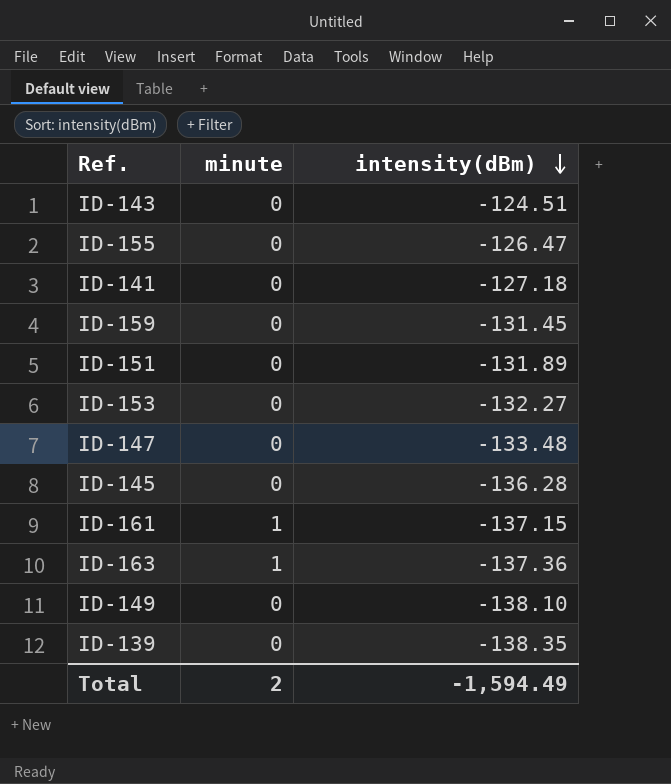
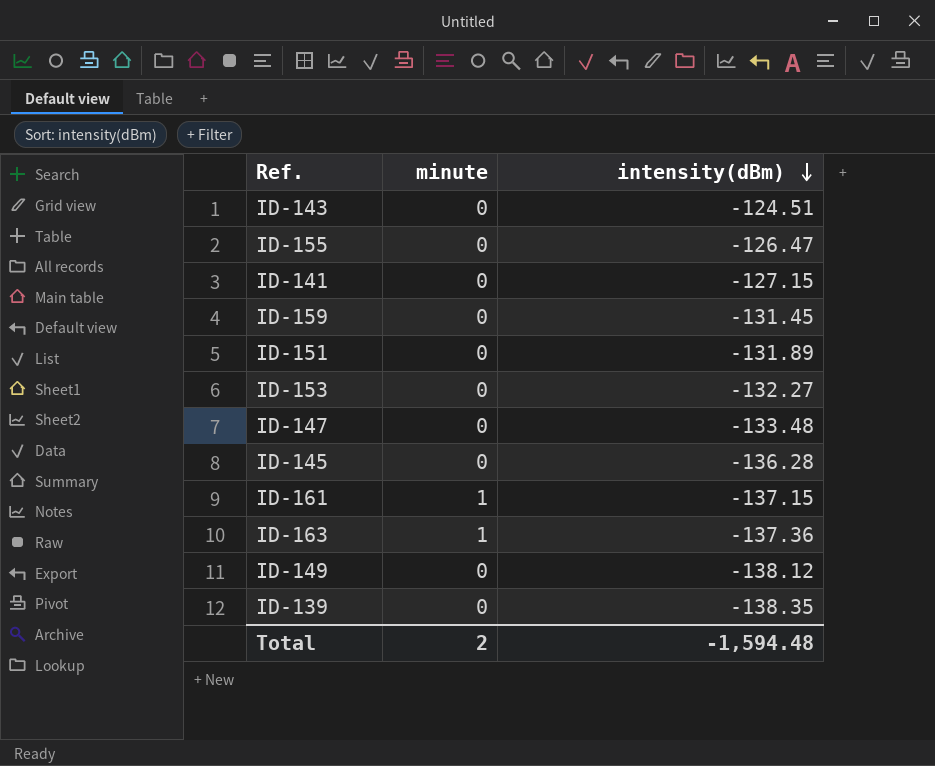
ID-141 | intensity(dBm): -127.18 -> -127.15
ID-149 | intensity(dBm): -138.10 -> -138.12
Total | intensity(dBm): -1,594.49 -> -1,594.48

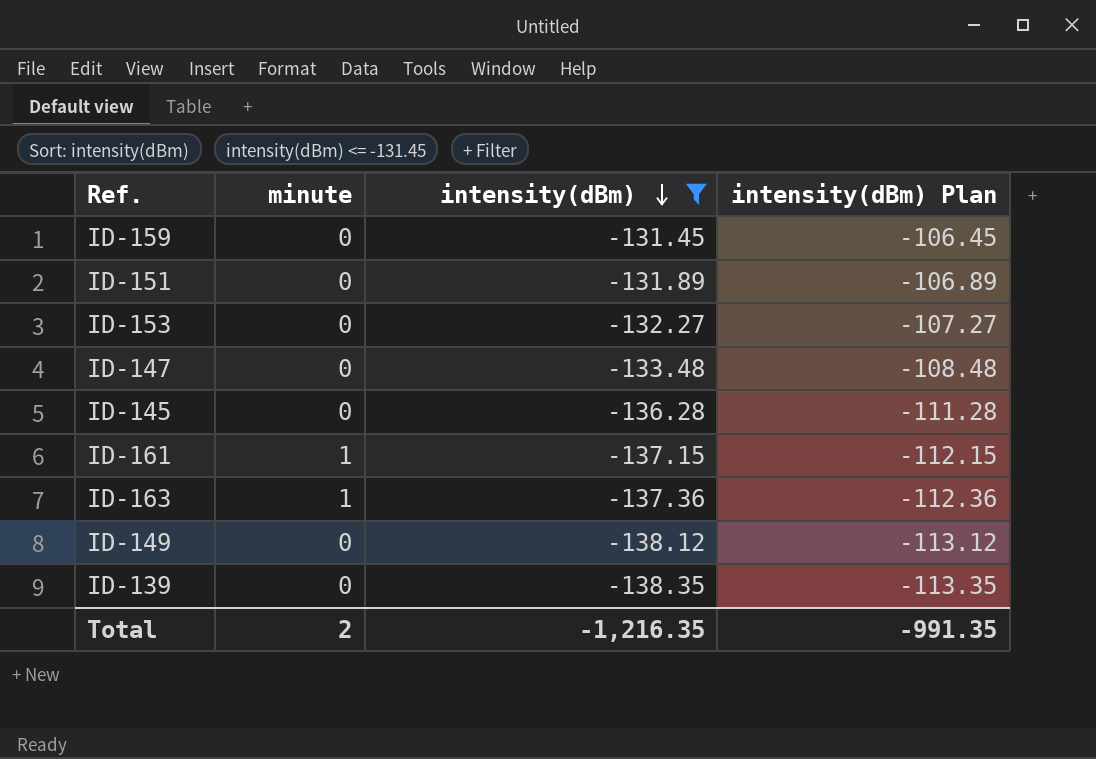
filter: none -> intensity(dBm) <= -131.45
column intensity(dBm) Plan | formula: none -> [intensity(dBm)] + 25
Total | intensity(dBm): -1,594.48 -> -1,216.35

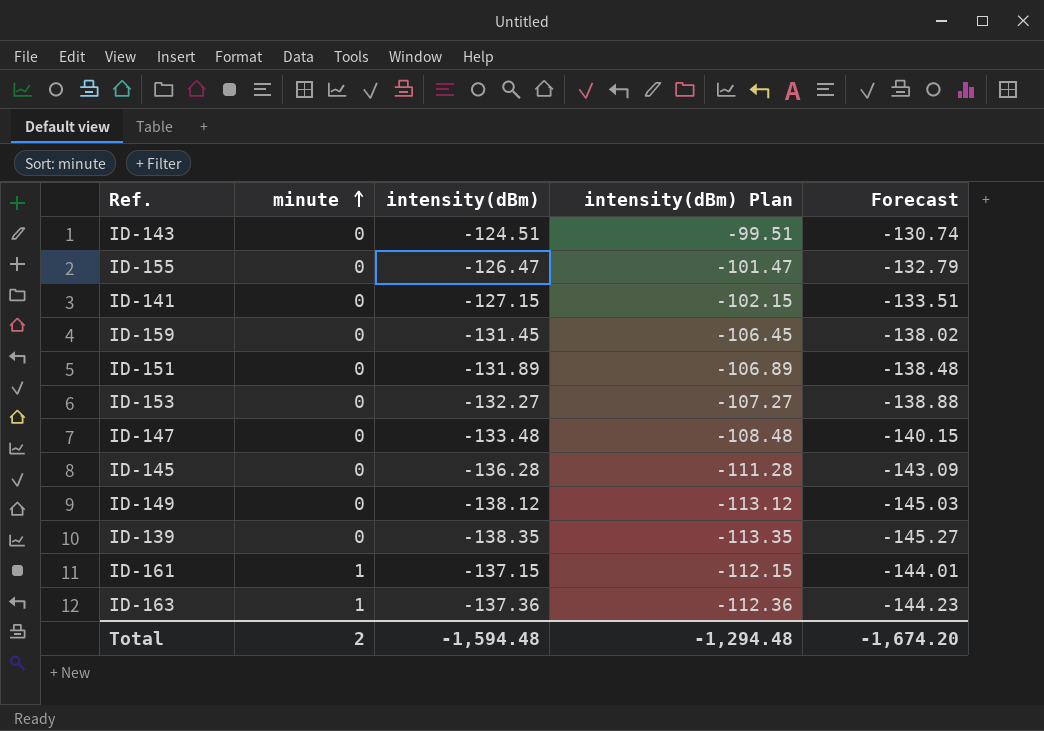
filter: intensity(dBm) <= -131.45 -> none
row order: intensity(dBm) descending -> minute ascending
column Forecast | formula: none -> [intensity(dBm)] * 1.05
Total | intensity(dBm): -1,216.35 -> -1,594.48
Total | intensity(dBm) Plan: -991.35 -> -1,294.48

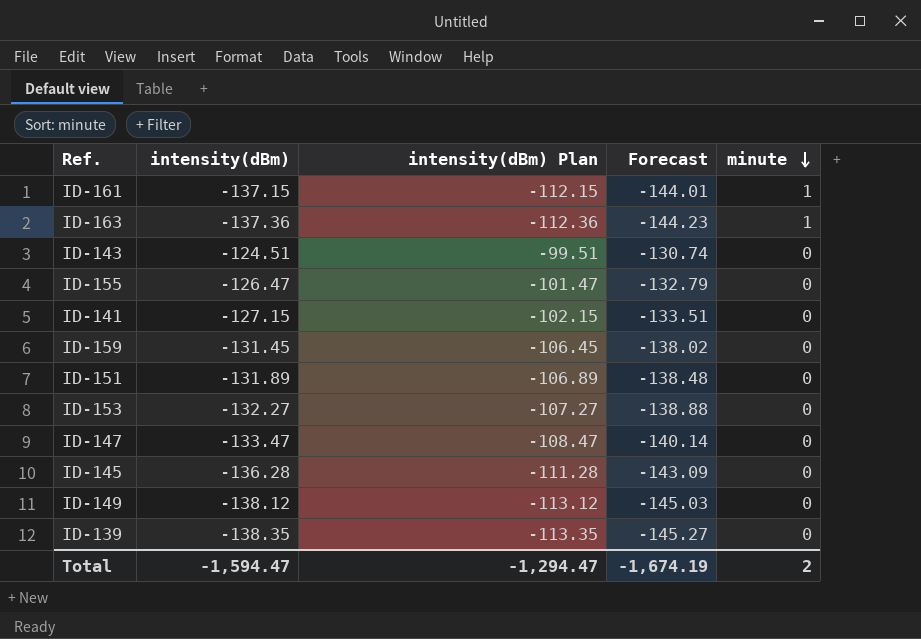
row order: minute ascending -> minute descending
column minute | position: 2 -> 5
ID-147 | intensity(dBm): -133.48 -> -133.47
ID-147 | intensity(dBm) Plan: -108.48 -> -108.47
ID-147 | Forecast: -140.15 -> -140.14
Total | intensity(dBm): -1,594.48 -> -1,594.47
Total | intensity(dBm) Plan: -1,294.48 -> -1,294.47
Total | Forecast: -1,674.20 -> -1,674.19

